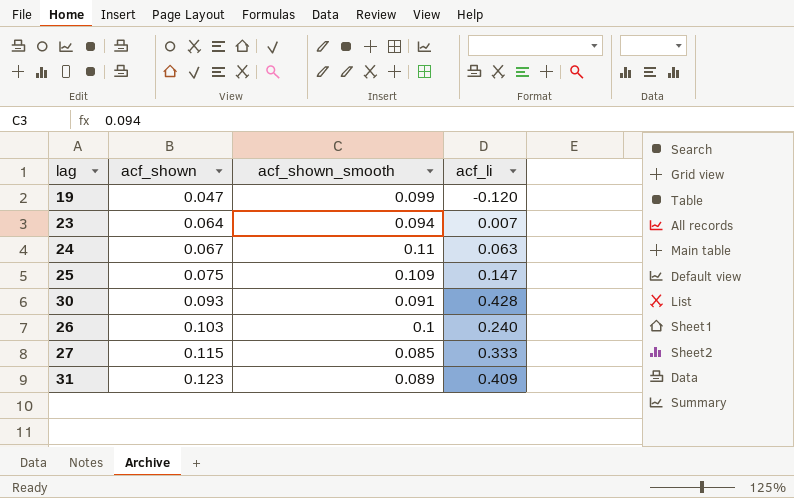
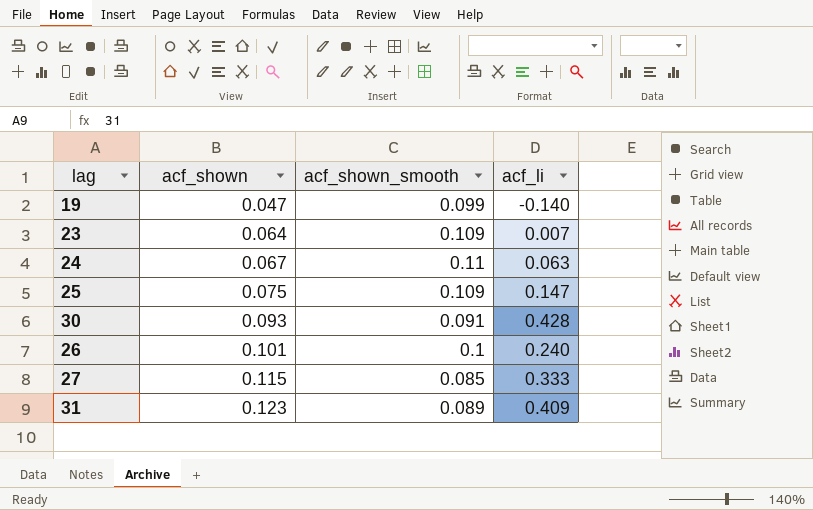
19 | acf_li: -0.120 -> -0.140
23 | acf_shown_smooth: 0.094 -> 0.109
26 | acf_shown: 0.103 -> 0.101

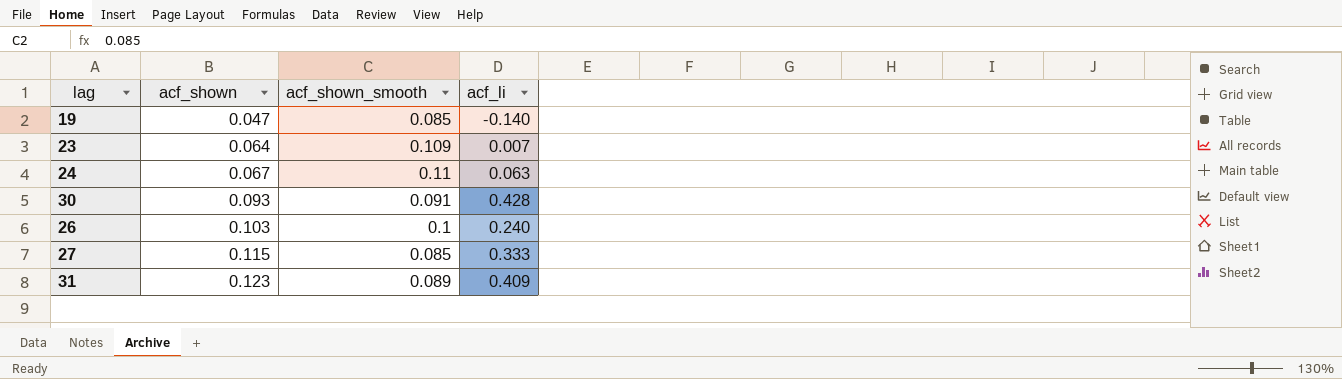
row 25: 0.075 | 0.109 | 0.147 -> none
19 | acf_shown_smooth: 0.099 -> 0.085
26 | acf_shown: 0.101 -> 0.103

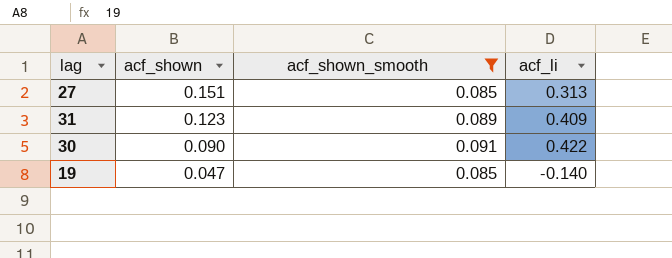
filter: none -> acf_shown_smooth <= 0.091
row order: acf_shown ascending -> acf_shown descending
27 | acf_shown: 0.115 -> 0.151
27 | acf_li: 0.333 -> 0.313
30 | acf_shown: 0.093 -> 0.090
30 | acf_li: 0.428 -> 0.422

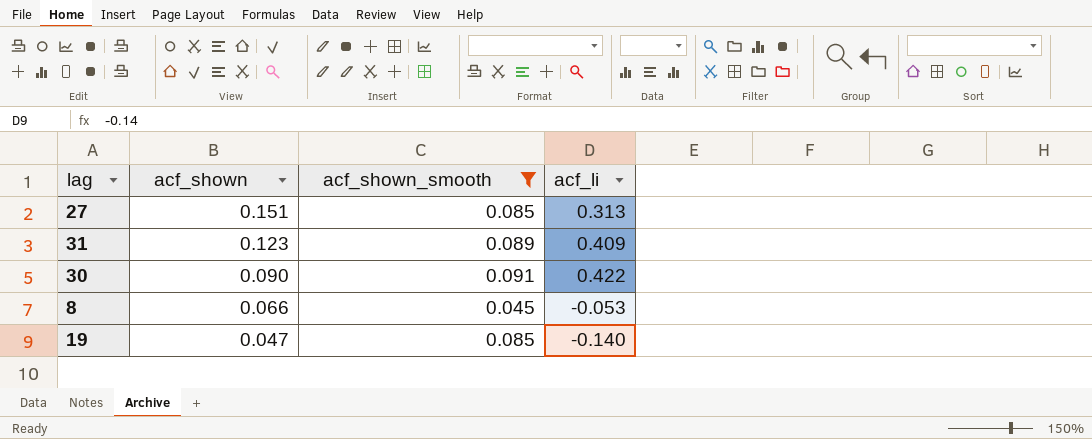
row 8: none -> 0.066 | 0.045 | -0.053

